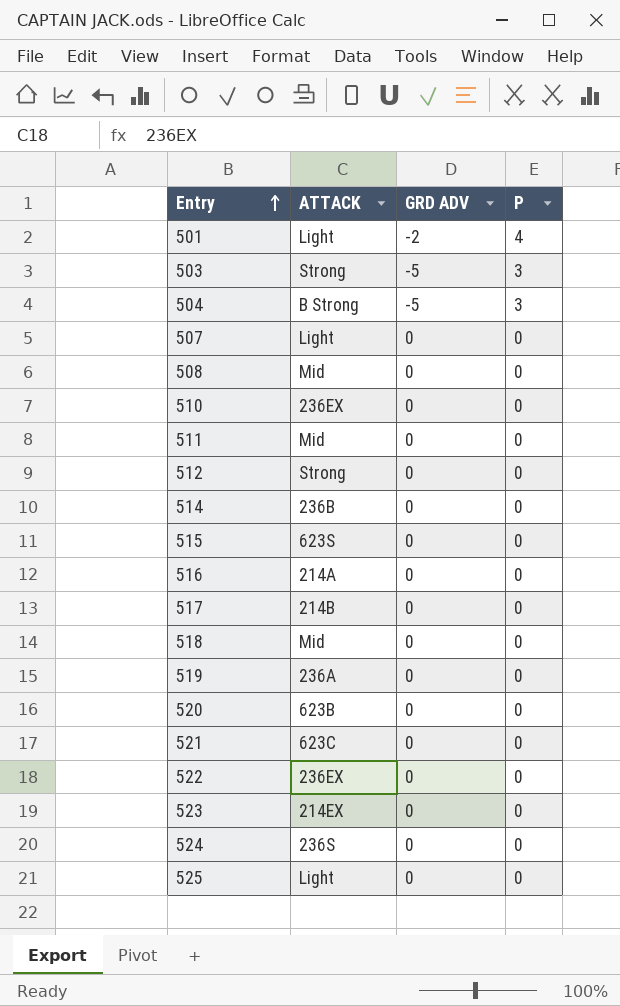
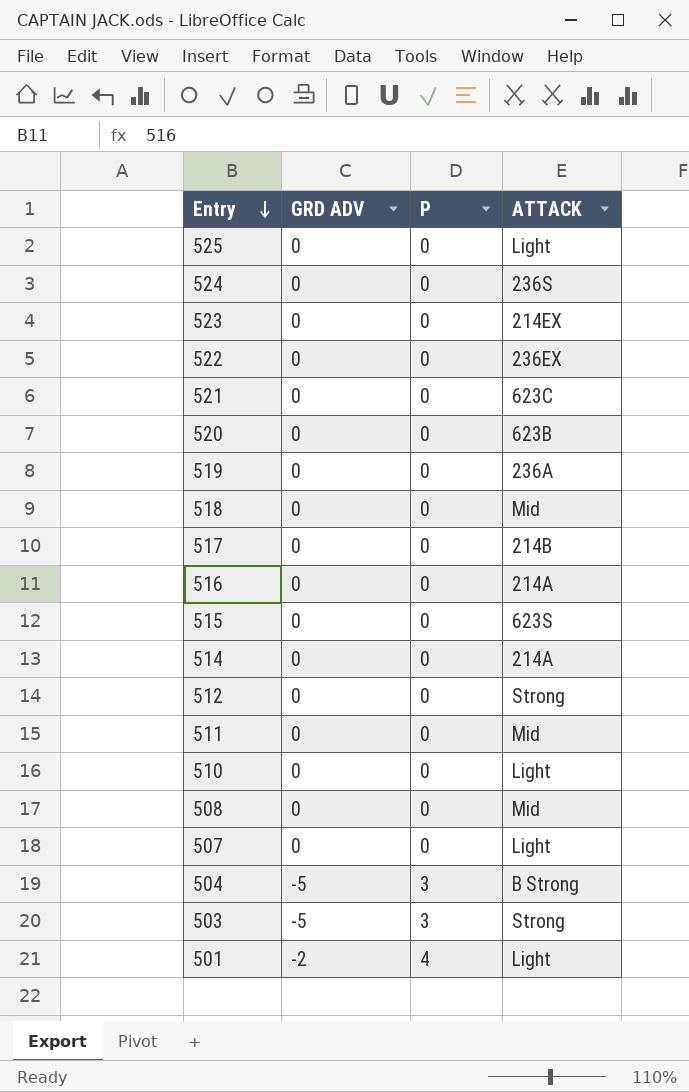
row order: Entry ascending -> Entry descending
column ATTACK | position: 2 -> 4
514 | ATTACK: 236B -> 214A
510 | ATTACK: 236EX -> Light

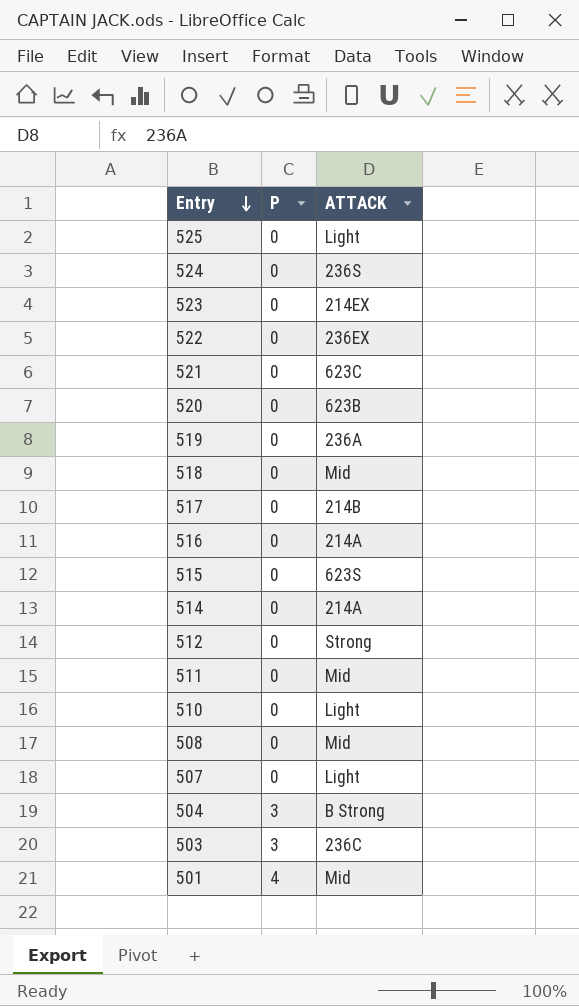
column GRD ADV | position: 2 -> none
503 | ATTACK: Strong -> 236C
501 | ATTACK: Light -> Mid

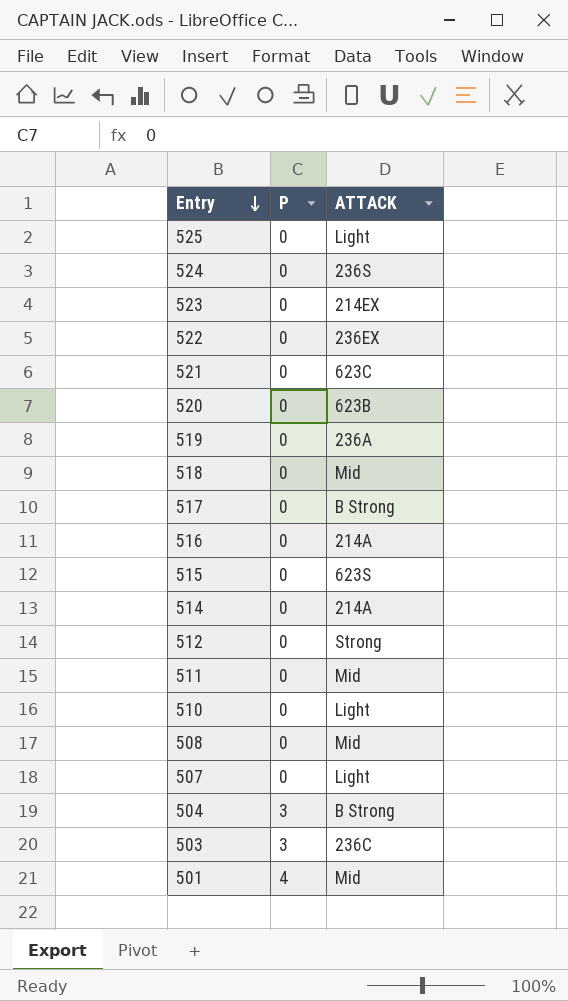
517 | ATTACK: 214B -> B Strong

